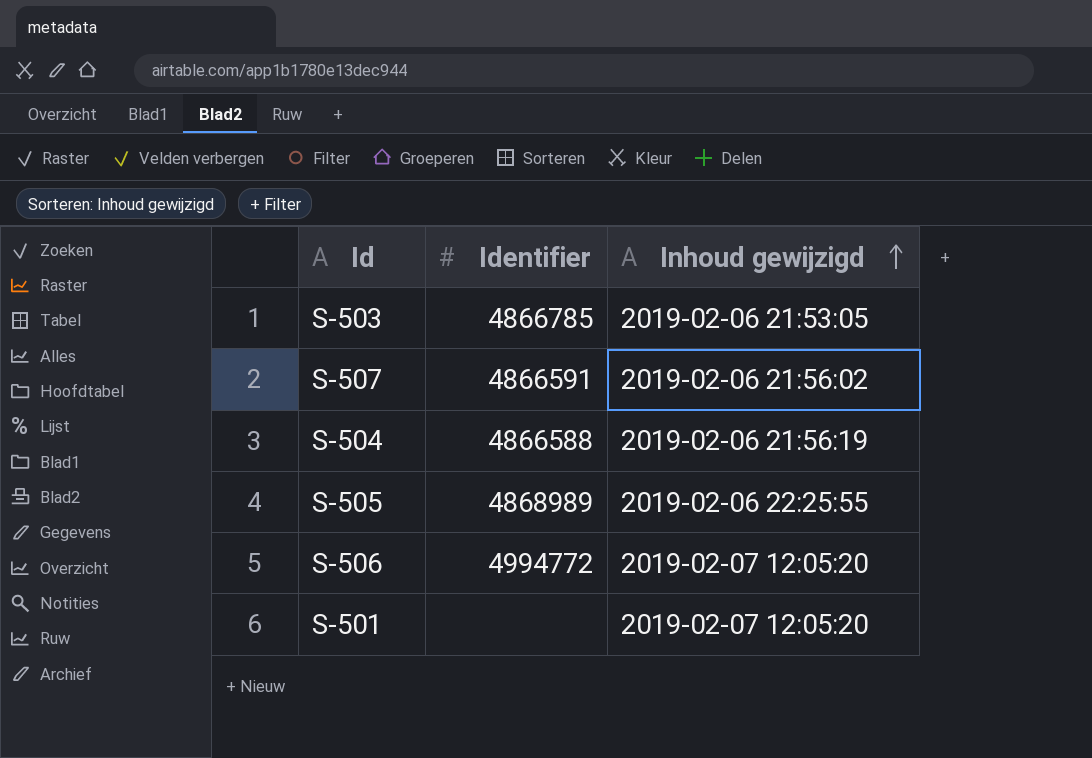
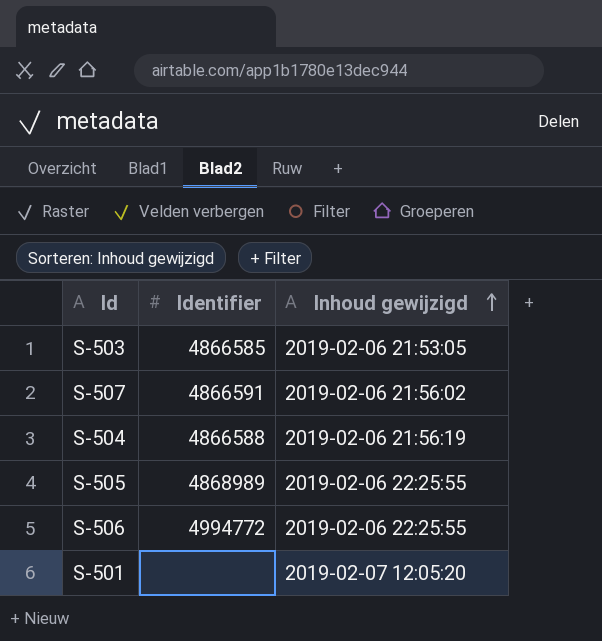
S-503 | Identifier: 4866785 -> 4866585
S-506 | Inhoud gewijzigd: 2019-02-07 12:05:20 -> 2019-02-06 22:25:55

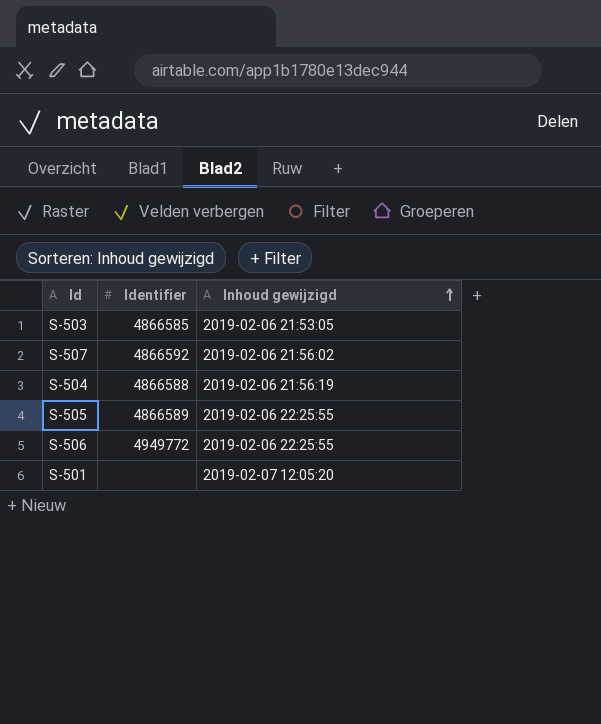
S-507 | Identifier: 4866591 -> 4866592
S-505 | Identifier: 4868989 -> 4866589
S-506 | Identifier: 4994772 -> 4949772

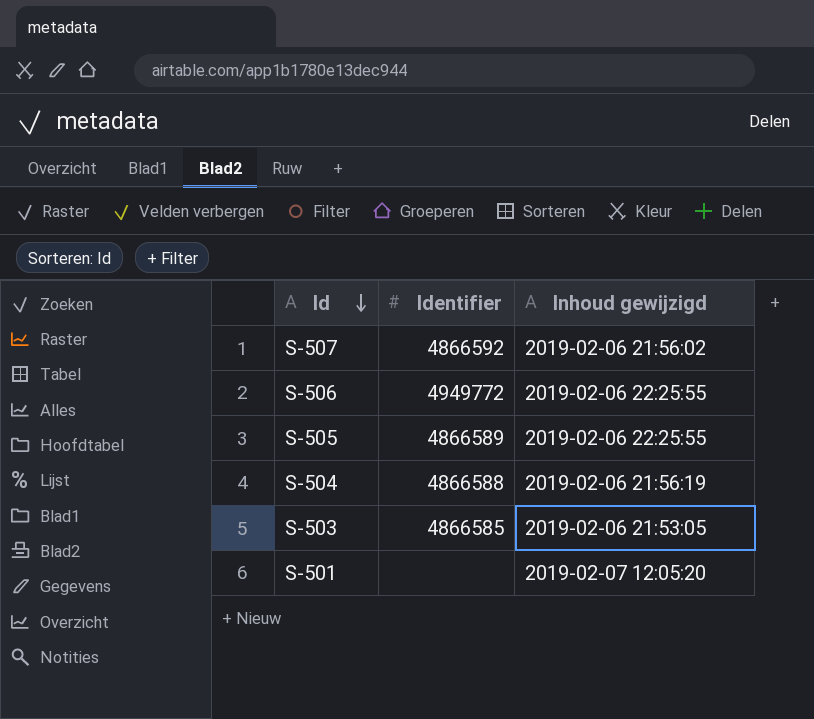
row order: Inhoud gewijzigd ascending -> Id descending

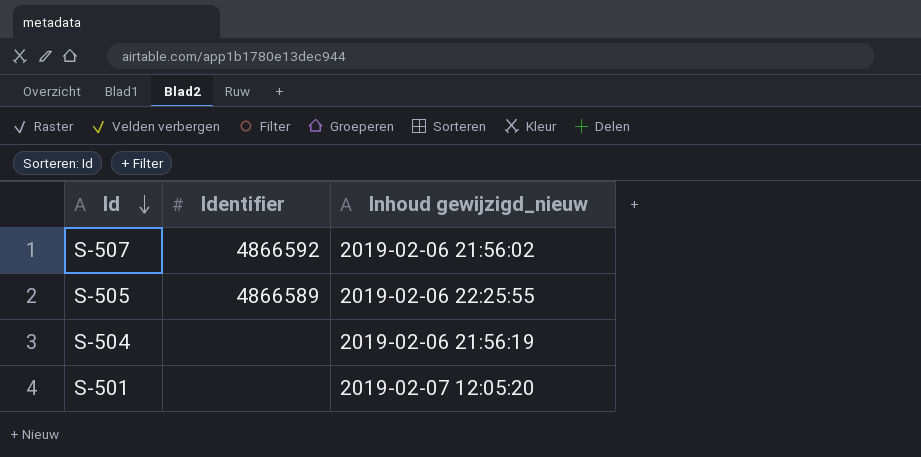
column name: Inhoud gewijzigd -> Inhoud gewijzigd_nieuw
row S-506: 4949772 | 2019-02-06 22:25:55 -> none
row S-503: 4866585 | 2019-02-06 21:53:05 -> none
S-504 | Identifier: 4866588 -> none

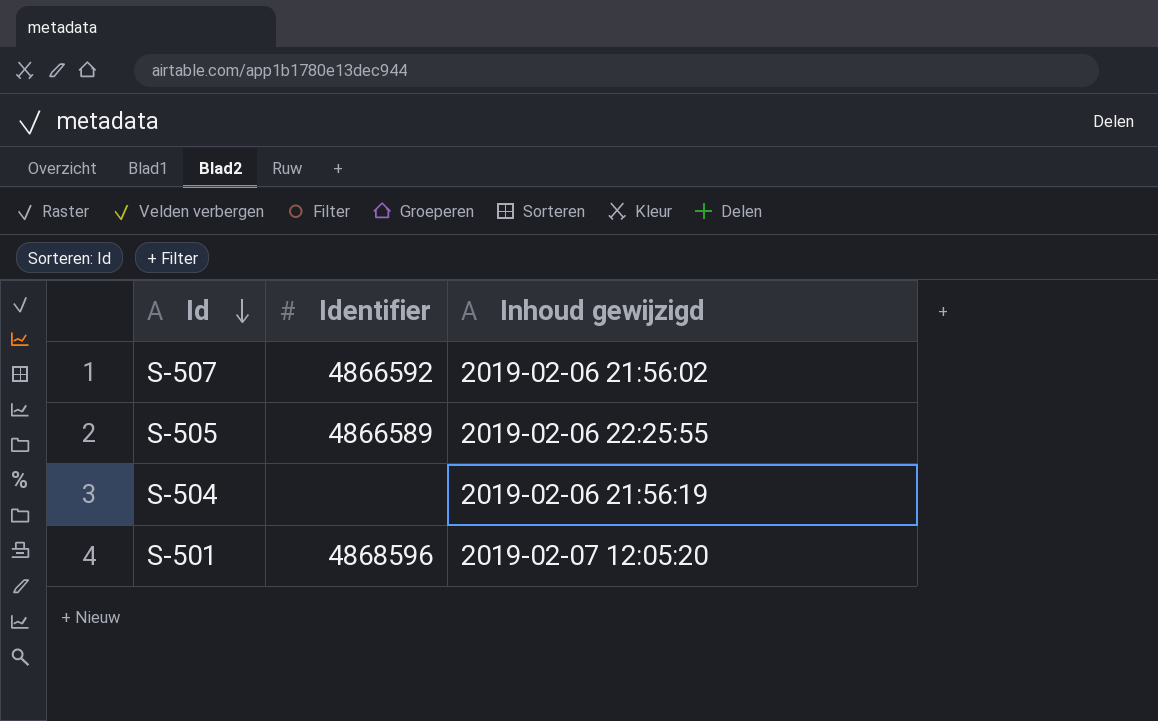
column name: Inhoud gewijzigd_nieuw -> Inhoud gewijzigd
S-501 | Identifier: none -> 4868596

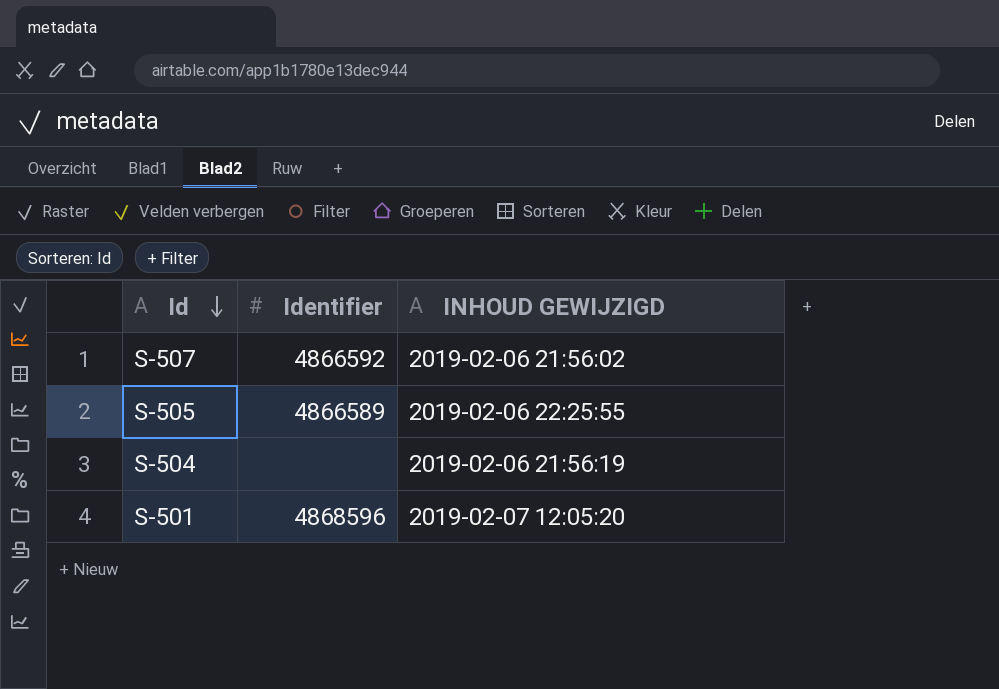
column name: Inhoud gewijzigd -> INHOUD GEWIJZIGD

